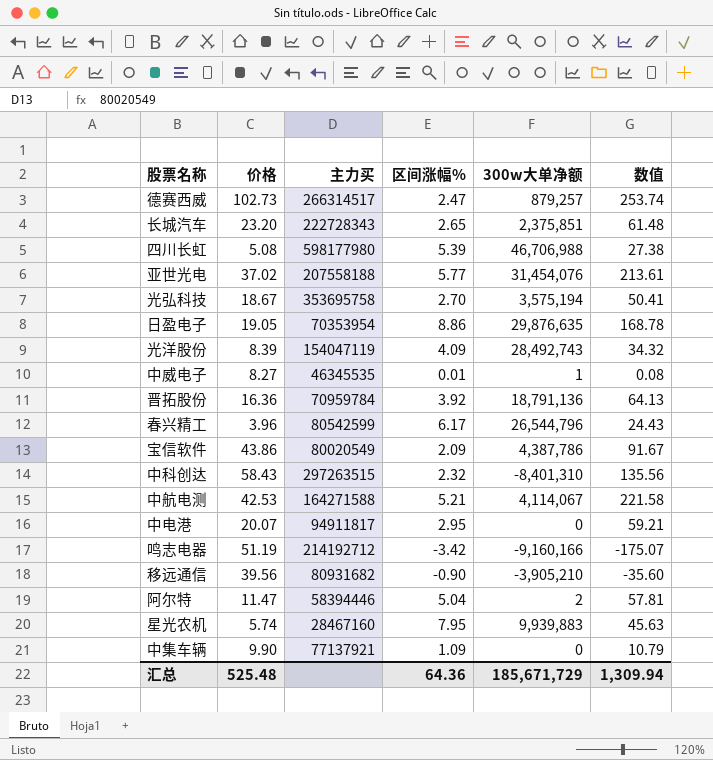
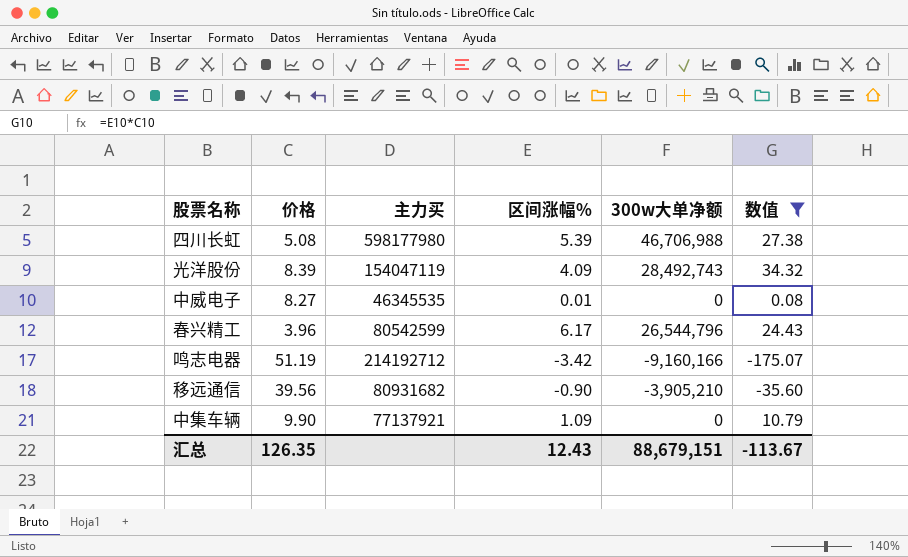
filter: none -> 数值 <= 34.32
中威电子 | 300w大单净额: 1 -> 0
汇总 | 价格: 525.48 -> 126.35
汇总 | 区间涨幅%: 64.36 -> 12.43
汇总 | 300w大单净额: 185,671,729 -> 88,679,151
汇总 | 数值: 1,309.94 -> -113.67

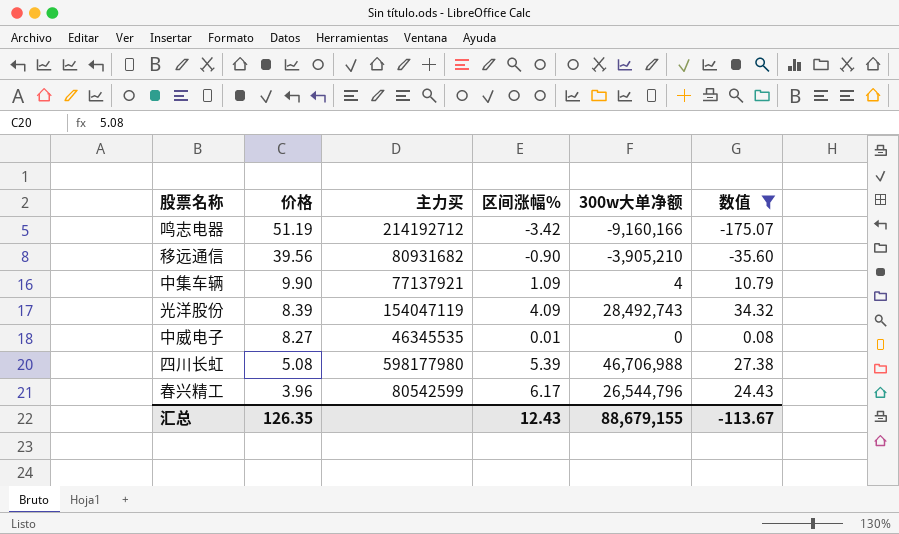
row order: none -> 价格 descending
中集车辆 | 300w大单净额: 0 -> 4
汇总 | 300w大单净额: 88,679,151 -> 88,679,155

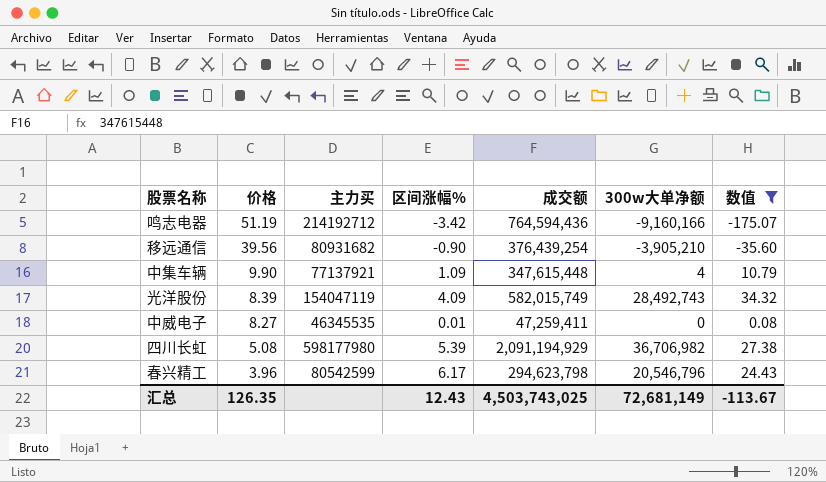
column 成交额 | position: none -> 5
四川长虹 | 300w大单净额: 46,706,988 -> 36,706,982
春兴精工 | 300w大单净额: 26,544,796 -> 20,546,796
汇总 | 300w大单净额: 88,679,155 -> 72,681,149

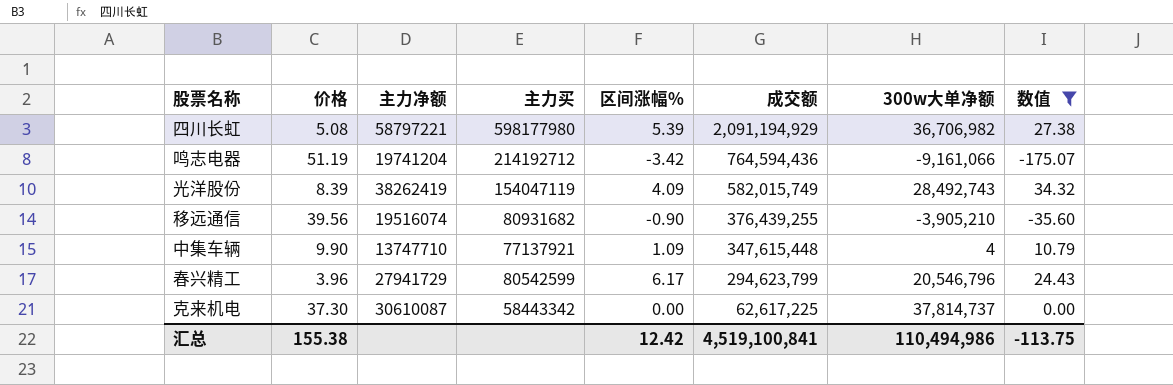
row order: 价格 descending -> 成交额 descending
column 主力净额 | position: none -> 3
row 中威电子: 8.27 | 46345535 | 0.01 | 47,259,411 | 0 | 0.08 -> none
鸣志电器 | 300w大单净额: -9,160,166 -> -9,161,066
移远通信 | 成交额: 376,439,254 -> 376,439,255
春兴精工 | 成交额: 294,623,798 -> 294,623,799
row 克来机电: none -> 37.30 | 30610087 | 58443342 | 0.00 | 62,617,225 | 37,814,737 | 0.00
汇总 | 价格: 126.35 -> 155.38
汇总 | 区间涨幅%: 12.43 -> 12.42
汇总 | 成交额: 4,503,743,025 -> 4,519,100,841
汇总 | 300w大单净额: 72,681,149 -> 110,494,986
汇总 | 数值: -113.67 -> -113.75

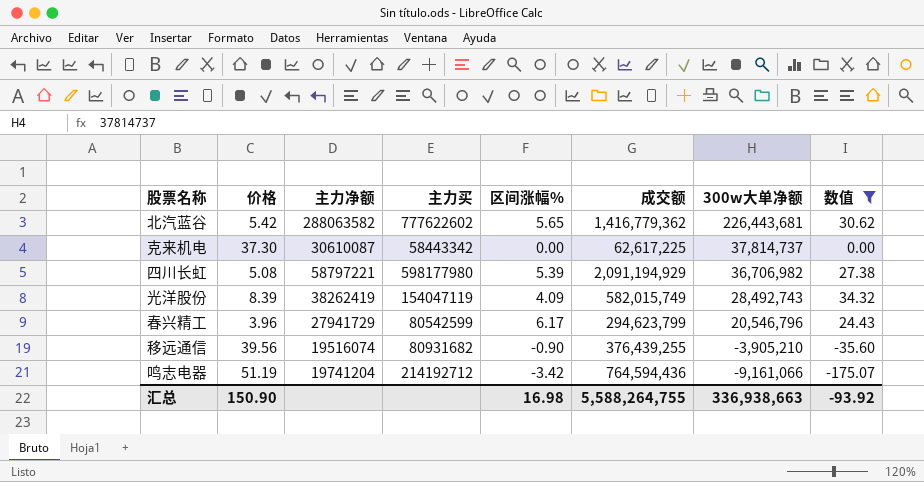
row order: 成交额 descending -> 300w大单净额 descending
row 中集车辆: 9.90 | 13747710 | 77137921 | 1.09 | 347,615,448 | 4 | 10.79 -> none
row 北汽蓝谷: none -> 5.42 | 288063582 | 777622602 | 5.65 | 1,416,779,362 | 226,443,681 | 30.62
汇总 | 价格: 155.38 -> 150.90
汇总 | 区间涨幅%: 12.42 -> 16.98
汇总 | 成交额: 4,519,100,841 -> 5,588,264,755
汇总 | 300w大单净额: 110,494,986 -> 336,938,663
汇总 | 数值: -113.75 -> -93.92

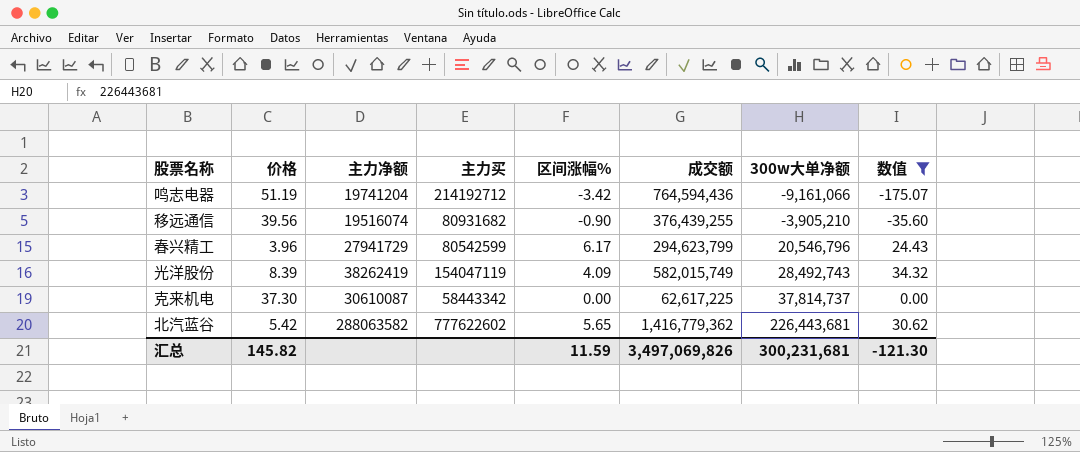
row order: 300w大单净额 descending -> 300w大单净额 ascending
row 四川长虹: 5.08 | 58797221 | 598177980 | 5.39 | 2,091,194,929 | 36,706,982 | 27.38 -> none
汇总 | 价格: 150.90 -> 145.82
汇总 | 区间涨幅%: 16.98 -> 11.59
汇总 | 成交额: 5,588,264,755 -> 3,497,069,826
汇总 | 300w大单净额: 336,938,663 -> 300,231,681
汇总 | 数值: -93.92 -> -121.30

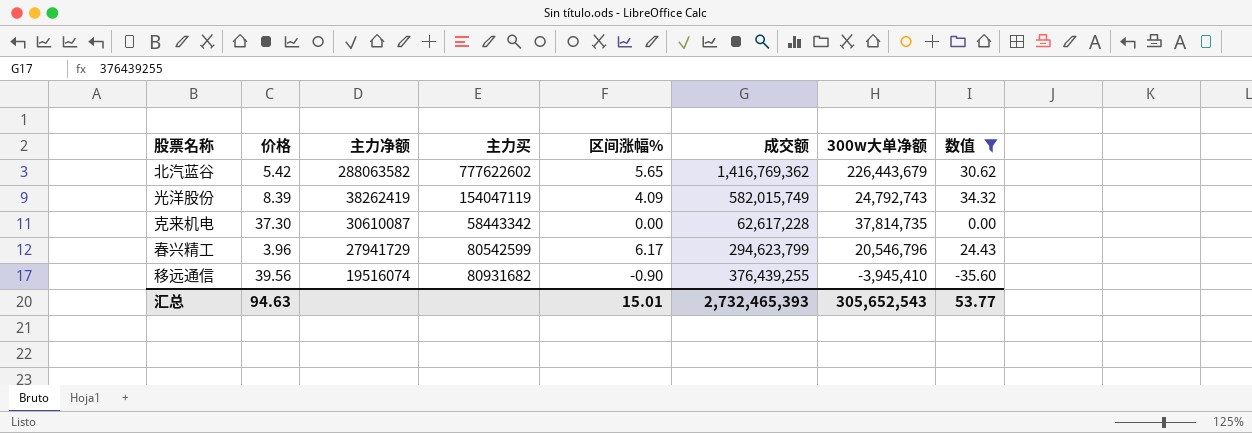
row order: 300w大单净额 ascending -> 主力净额 descending
row 鸣志电器: 51.19 | 19741204 | 214192712 | -3.42 | 764,594,436 | -9,161,066 | -175.07 -> none
北汽蓝谷 | 成交额: 1,416,779,362 -> 1,416,769,362
北汽蓝谷 | 300w大单净额: 226,443,681 -> 226,443,679
光洋股份 | 300w大单净额: 28,492,743 -> 24,792,743
克来机电 | 成交额: 62,617,225 -> 62,617,228
克来机电 | 300w大单净额: 37,814,737 -> 37,814,735
移远通信 | 300w大单净额: -3,905,210 -> -3,945,410
汇总 | 价格: 145.82 -> 94.63
汇总 | 区间涨幅%: 11.59 -> 15.01
汇总 | 成交额: 3,497,069,826 -> 2,732,465,393
汇总 | 300w大单净额: 300,231,681 -> 305,652,543
汇总 | 数值: -121.30 -> 53.77

